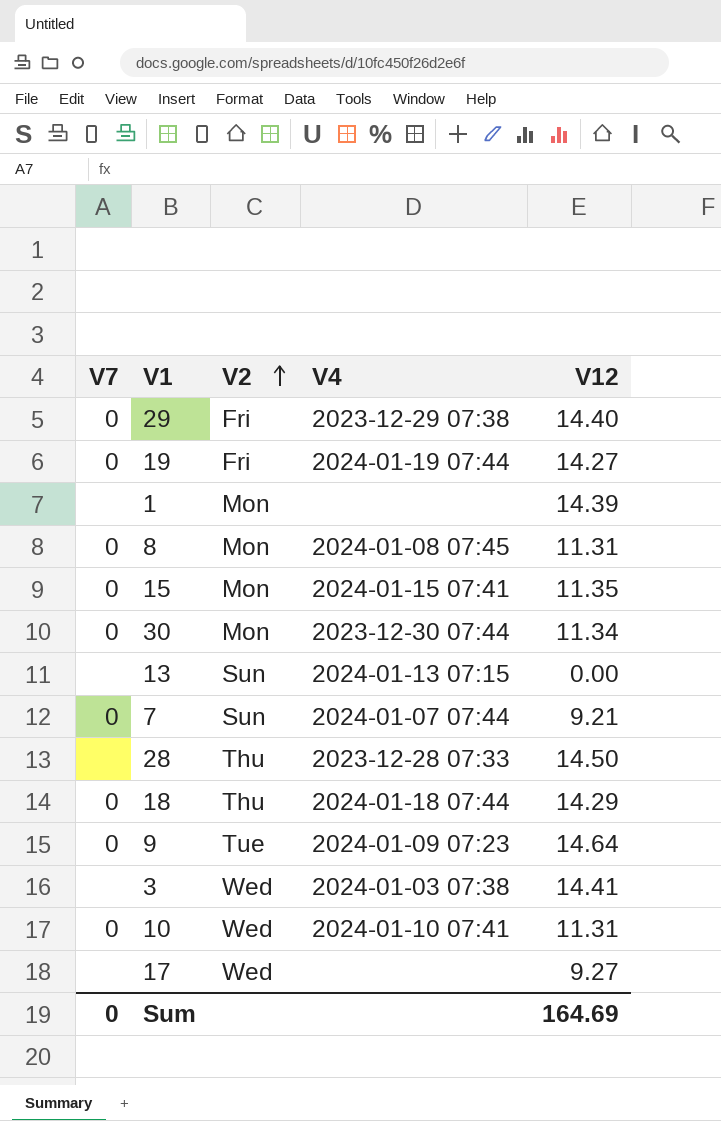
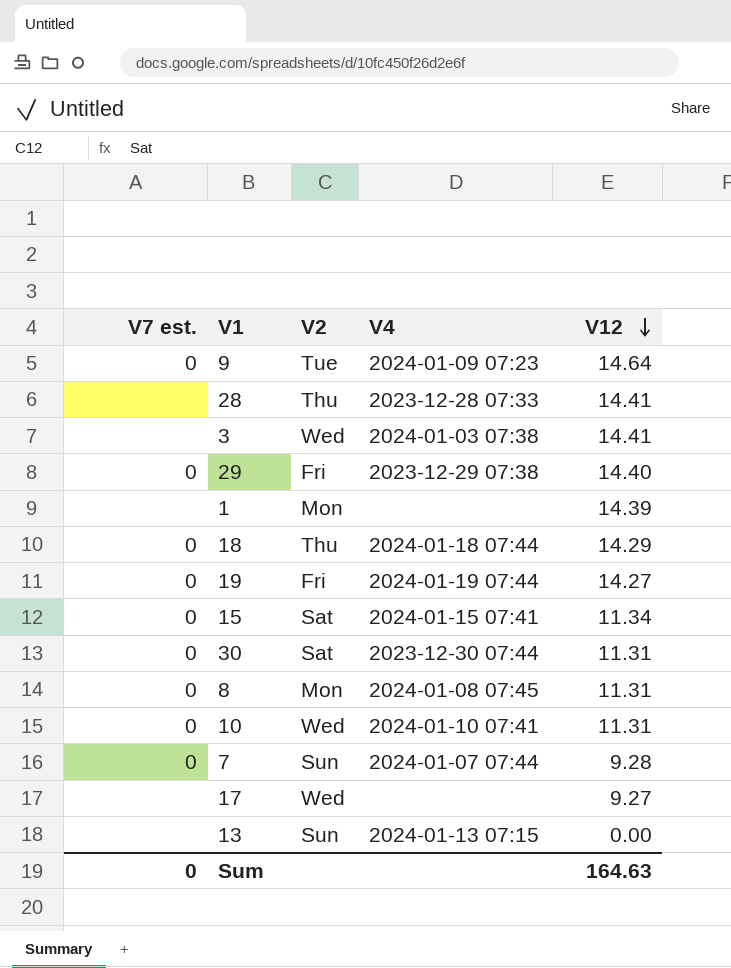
row order: V2 ascending -> V12 descending
column name: V7 -> V7 est.
28 | V12: 14.50 -> 14.41
15 | V2: Mon -> Sat
15 | V12: 11.35 -> 11.34
30 | V2: Mon -> Sat
30 | V12: 11.34 -> 11.31
7 | V12: 9.21 -> 9.28
Sum | V12: 164.69 -> 164.63

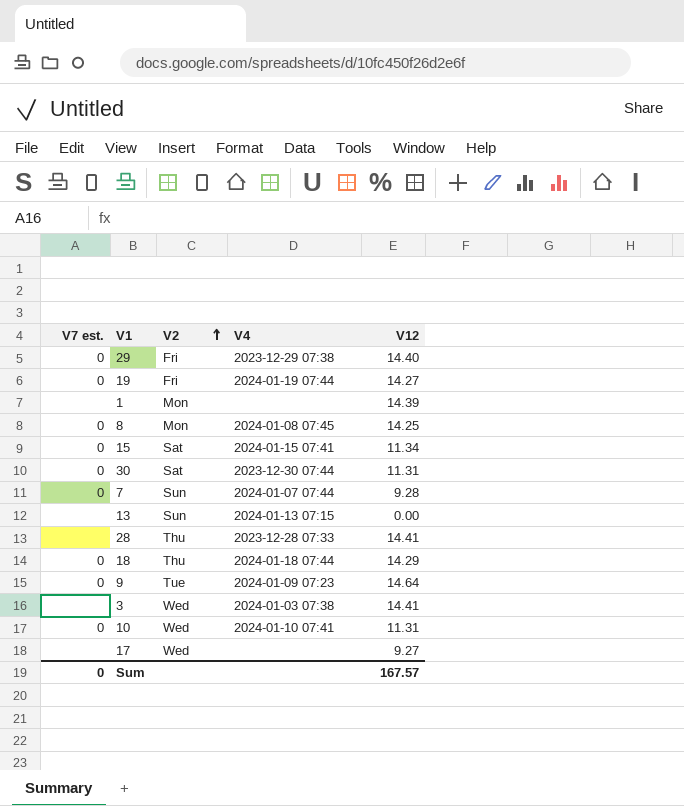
row order: V12 descending -> V2 ascending
8 | V12: 11.31 -> 14.25
Sum | V12: 164.63 -> 167.57

